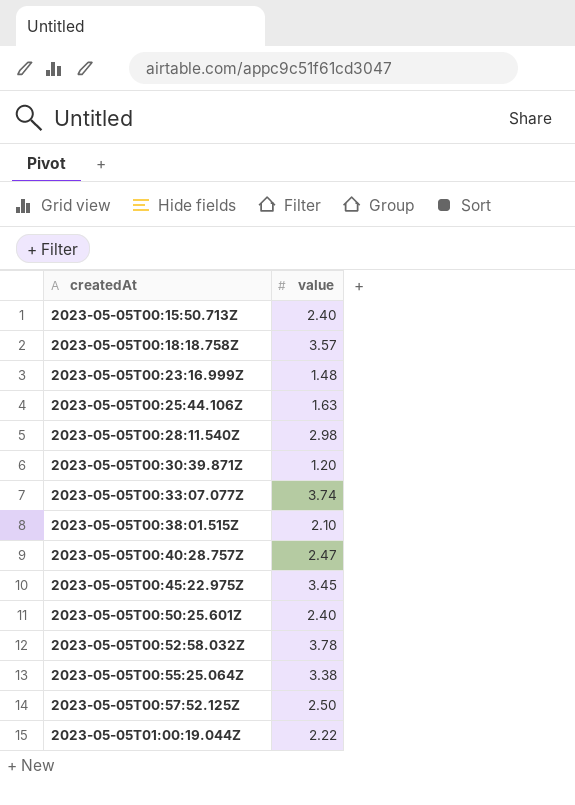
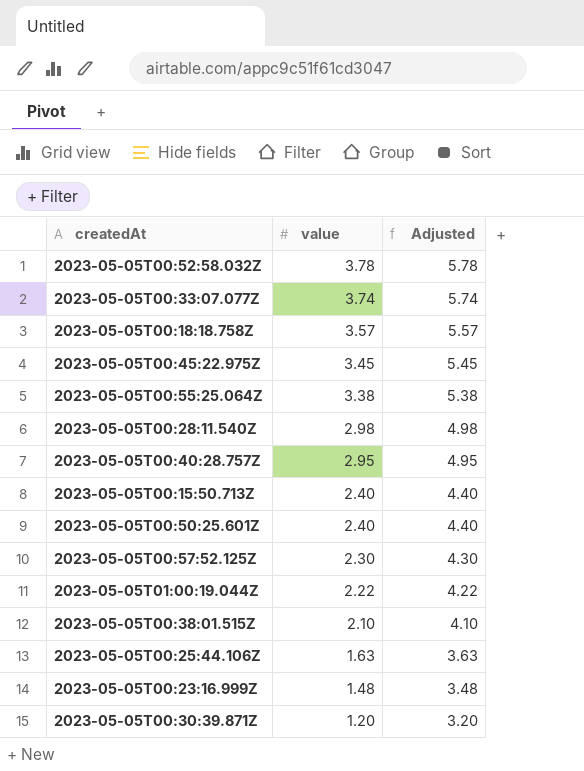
row order: createdAt ascending -> value descending
column Adjusted | formula: none -> [value] + 2
2023-05-05T00:40:28.757Z | value: 2.47 -> 2.95
2023-05-05T00:57:52.125Z | value: 2.50 -> 2.30

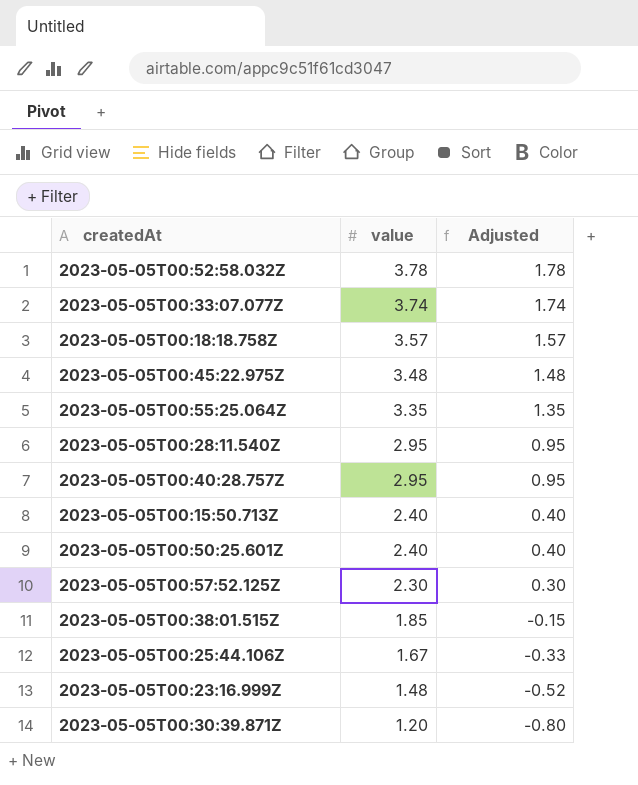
column Adjusted | formula: [value] + 2 -> [value] - 2
row 2023-05-05T01:00:19.044Z: 2.22 | 4.22 -> none
2023-05-05T00:45:22.975Z | value: 3.45 -> 3.48
2023-05-05T00:55:25.064Z | value: 3.38 -> 3.35
2023-05-05T00:28:11.540Z | value: 2.98 -> 2.95
2023-05-05T00:38:01.515Z | value: 2.10 -> 1.85
2023-05-05T00:25:44.106Z | value: 1.63 -> 1.67

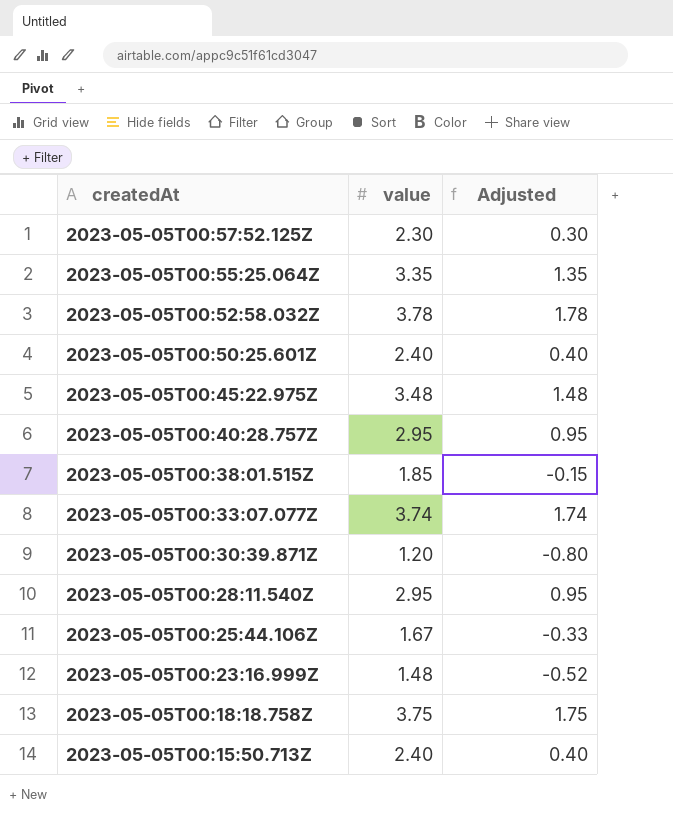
row order: value descending -> createdAt descending
2023-05-05T00:18:18.758Z | value: 3.57 -> 3.75
2023-05-05T00:18:18.758Z | Adjusted: 1.57 -> 1.75

